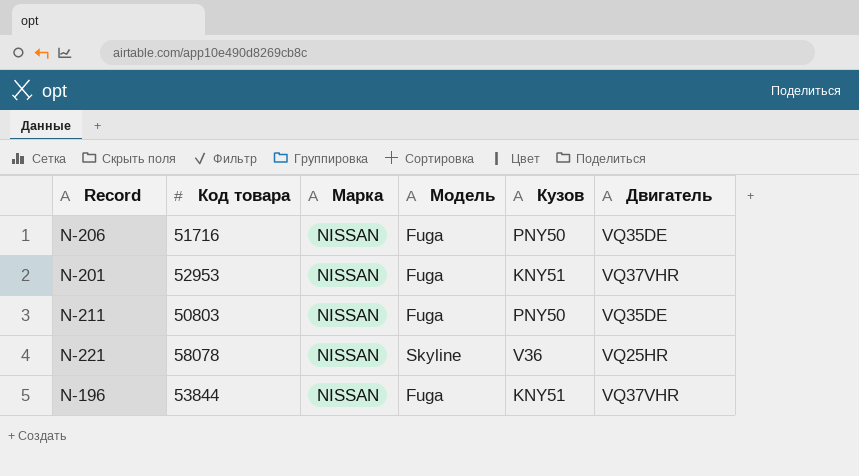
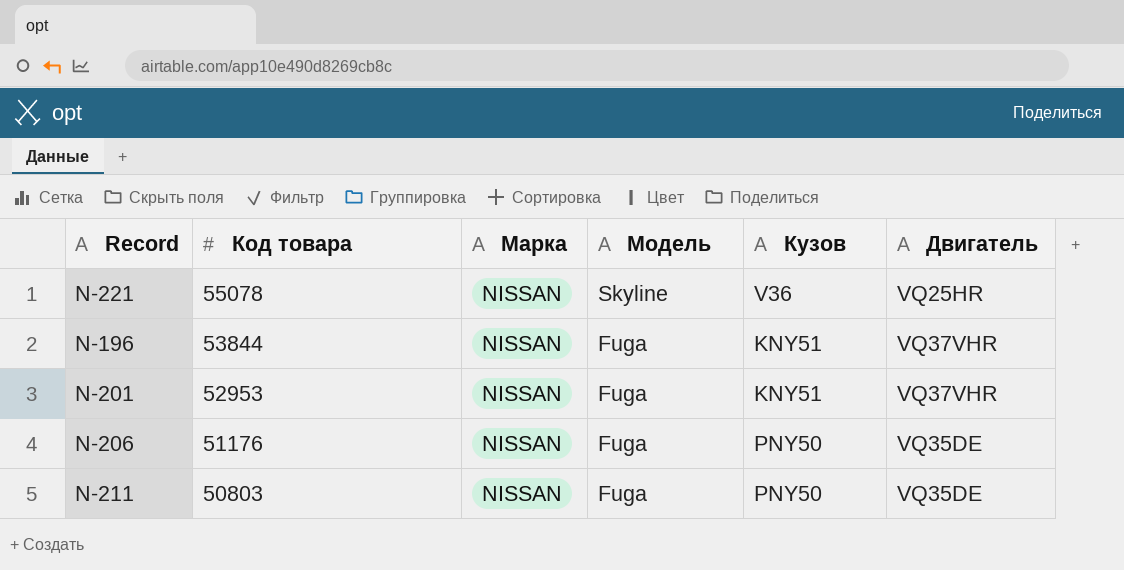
row order: none -> Код товара descending
N-221 | Код товара: 58078 -> 55078
N-206 | Код товара: 51716 -> 51176

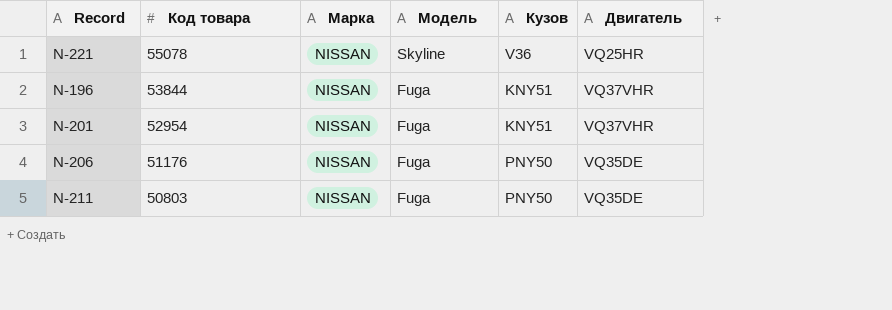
N-201 | Код товара: 52953 -> 52954

